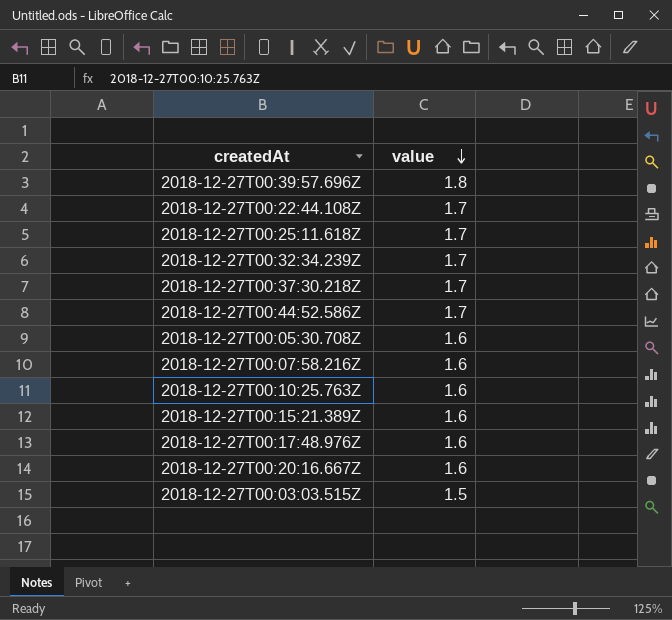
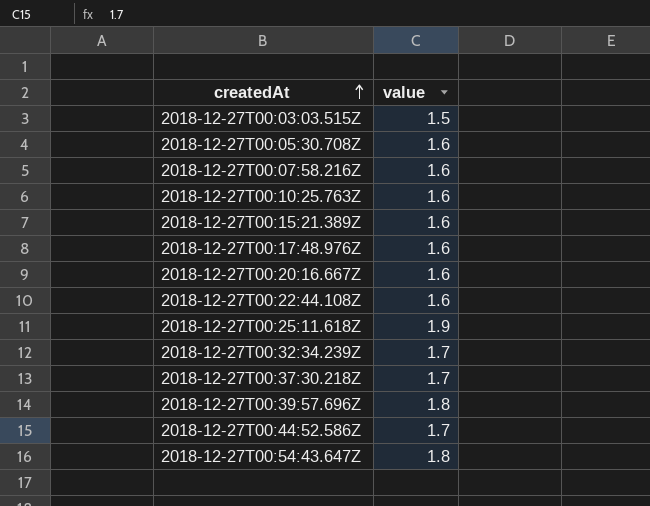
row order: value descending -> createdAt ascending
2018-12-27T00:22:44.108Z | value: 1.7 -> 1.6
2018-12-27T00:25:11.618Z | value: 1.7 -> 1.9
row 2018-12-27T00:54:43.647Z: none -> 1.8

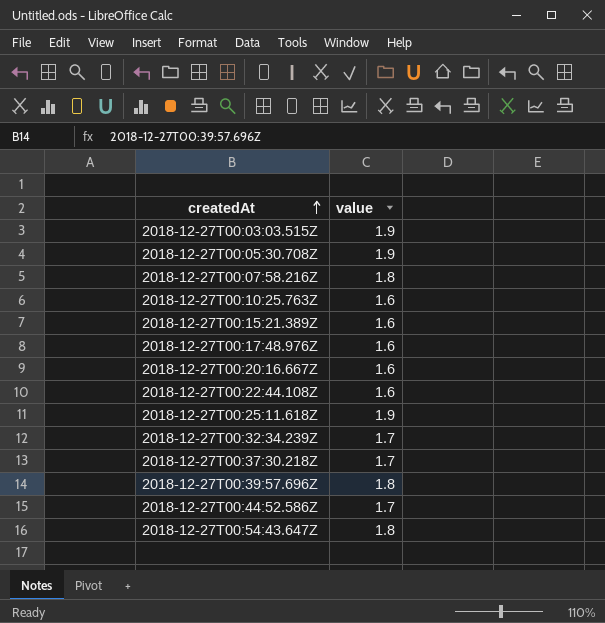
2018-12-27T00:03:03.515Z | value: 1.5 -> 1.9
2018-12-27T00:05:30.708Z | value: 1.6 -> 1.9
2018-12-27T00:07:58.216Z | value: 1.6 -> 1.8

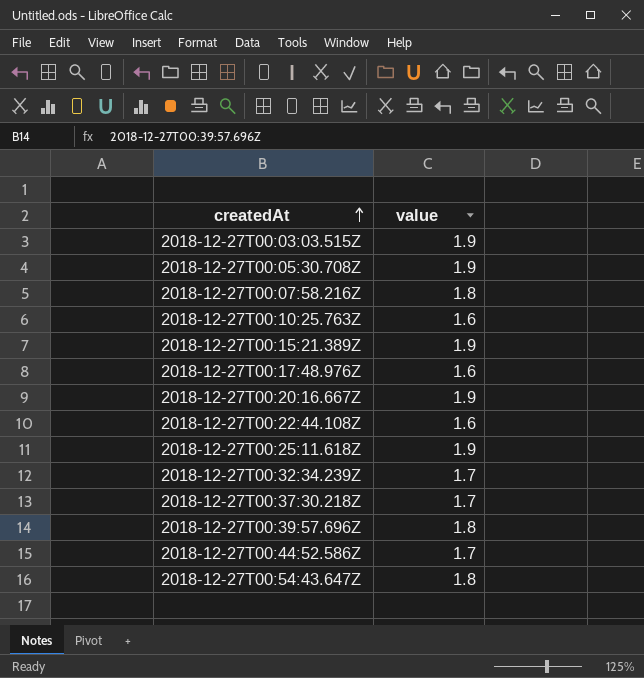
2018-12-27T00:15:21.389Z | value: 1.6 -> 1.9
2018-12-27T00:20:16.667Z | value: 1.6 -> 1.9

